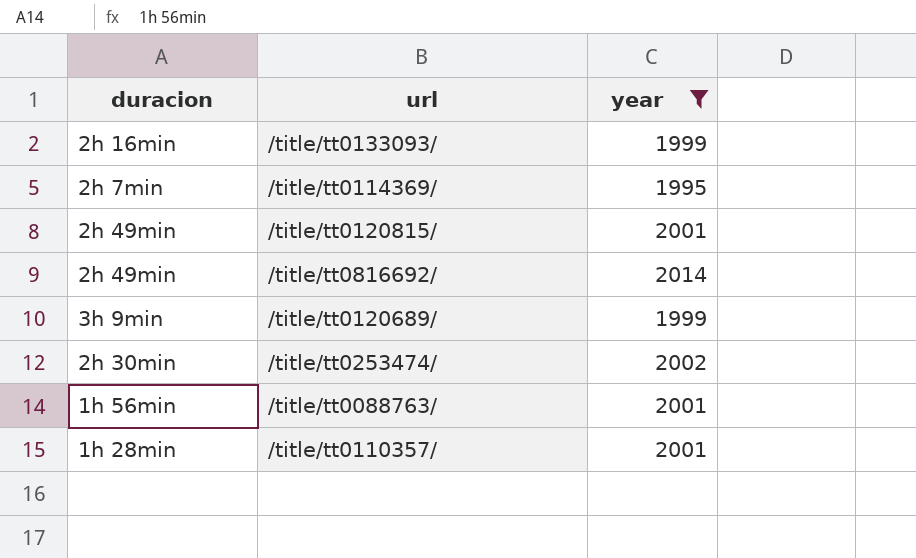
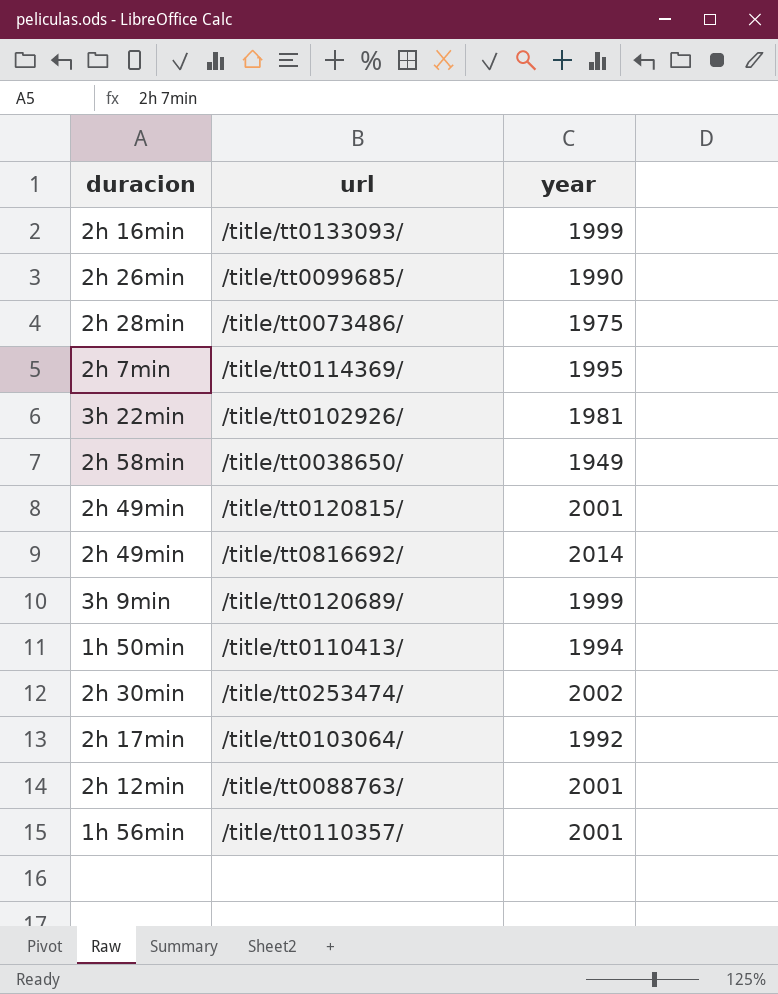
filter: year >= 1995 -> none
/title/tt0088763/ | duracion: 1h 56min -> 2h 12min
/title/tt0110357/ | duracion: 1h 28min -> 1h 56min

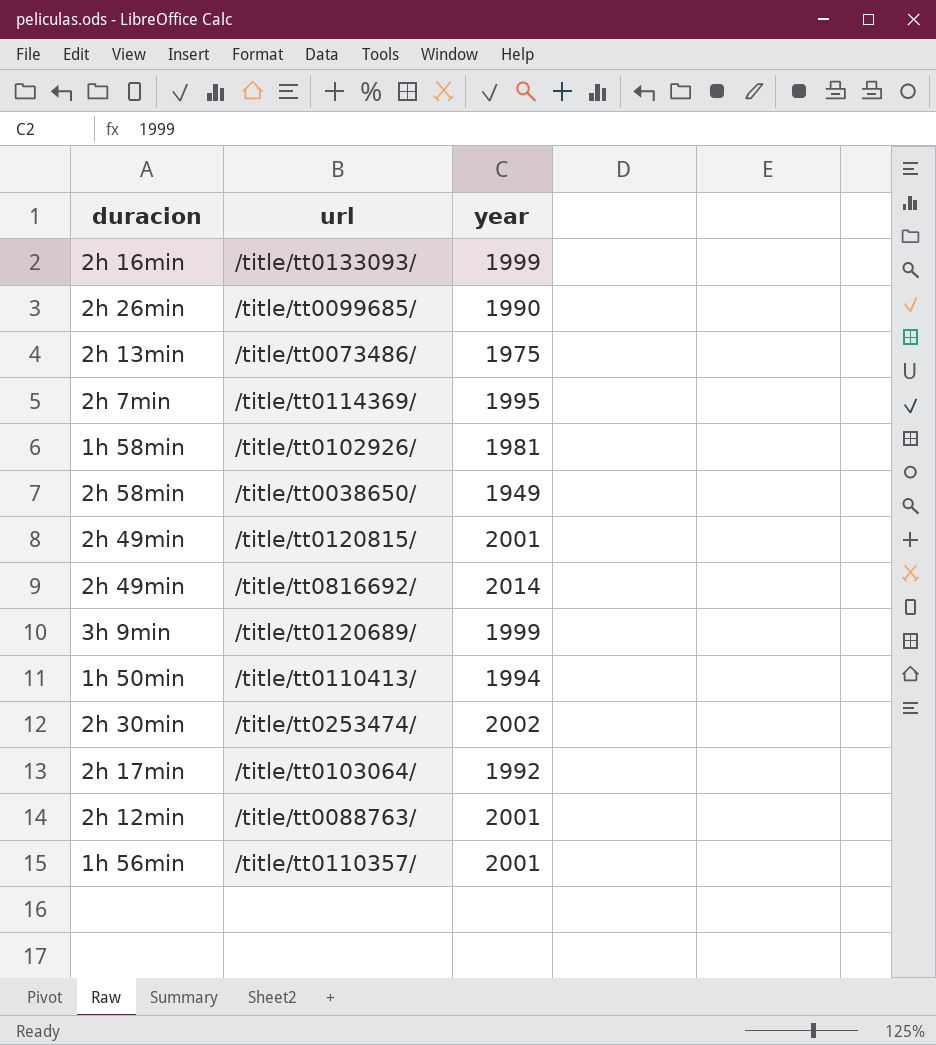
/title/tt0073486/ | duracion: 2h 28min -> 2h 13min
/title/tt0102926/ | duracion: 3h 22min -> 1h 58min

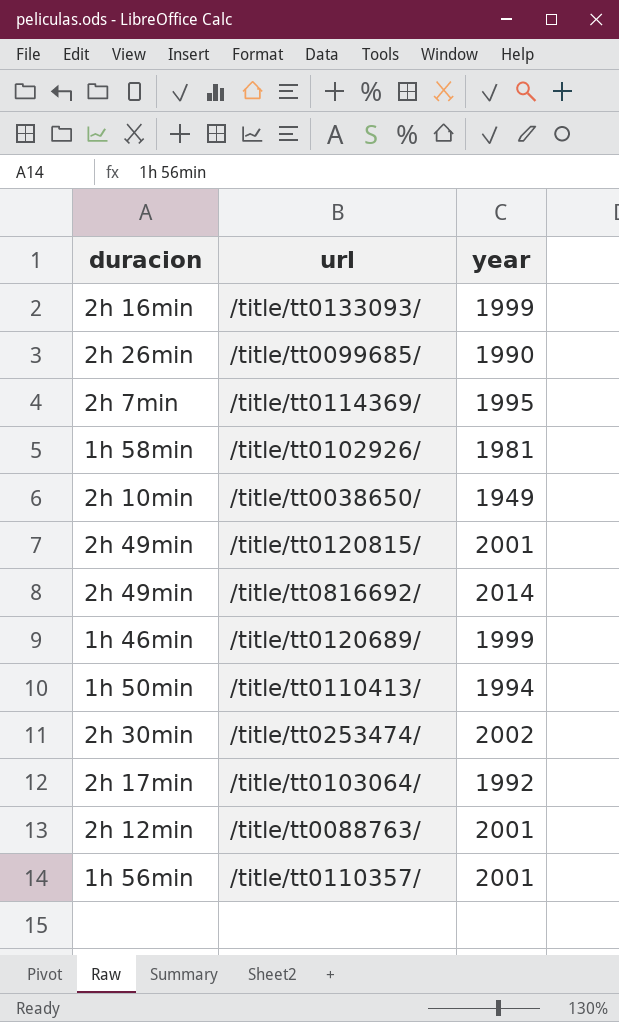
row /title/tt0073486/: 2h 13min | 1975 -> none
/title/tt0038650/ | duracion: 2h 58min -> 2h 10min
/title/tt0120689/ | duracion: 3h 9min -> 1h 46min

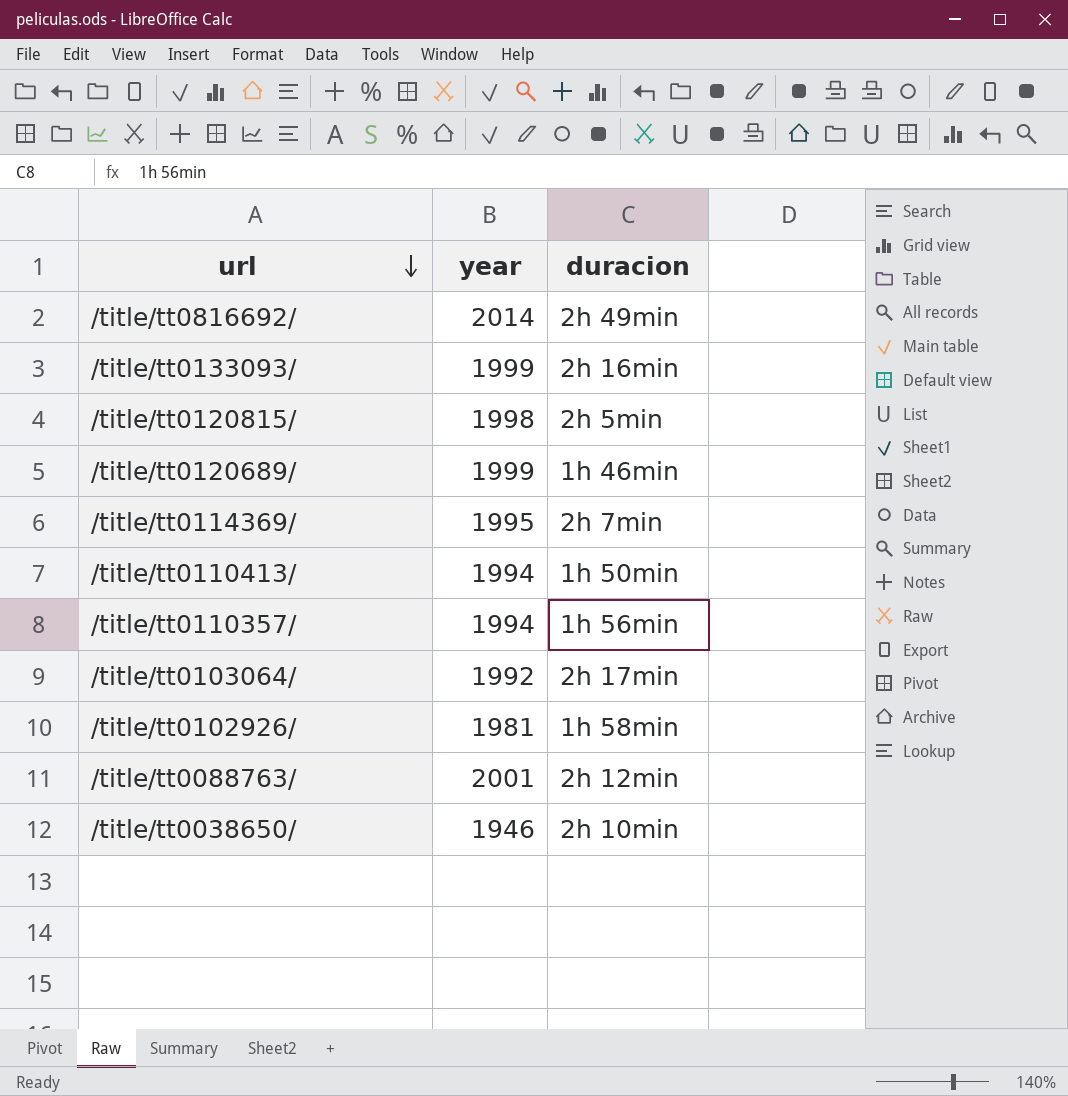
row order: none -> url descending
column duracion | position: 1 -> 3
row /title/tt0099685/: 2h 26min | 1990 -> none
row /title/tt0253474/: 2h 30min | 2002 -> none
/title/tt0120815/ | year: 2001 -> 1998
/title/tt0120815/ | duracion: 2h 49min -> 2h 5min
/title/tt0110357/ | year: 2001 -> 1994
/title/tt0038650/ | year: 1949 -> 1946

